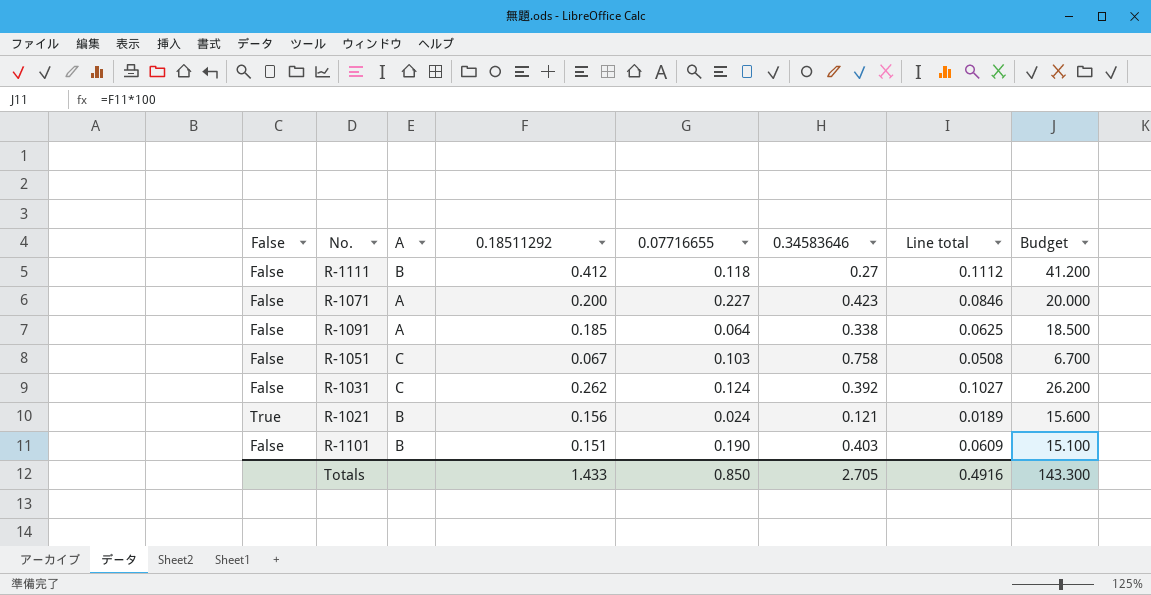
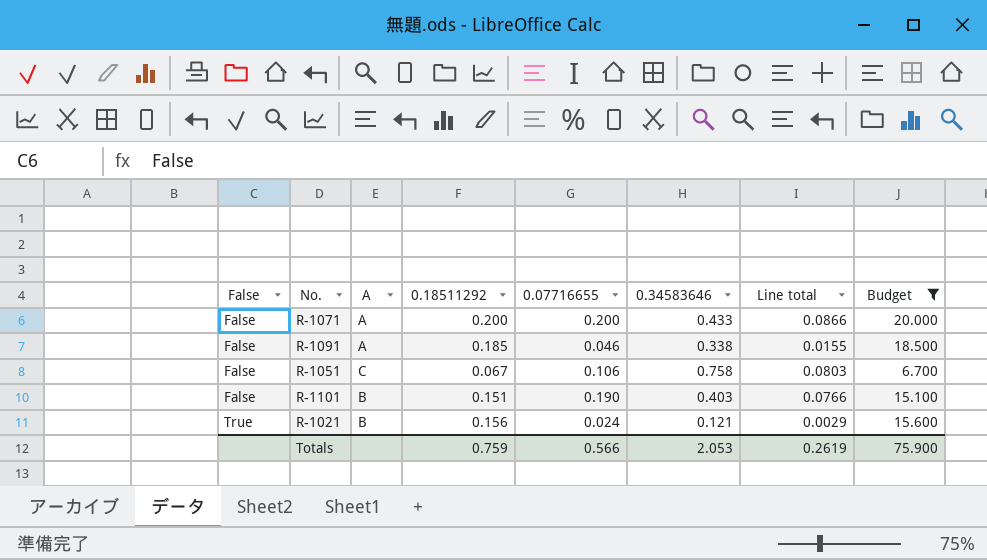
filter: none -> Budget <= 20.000
row order: none -> False ascending
column Line total | formula: [0.18511292] * [0.34583646] -> [0.07716655] * [0.34583646]
R-1071 | 0.07716655: 0.227 -> 0.200
R-1071 | 0.34583646: 0.423 -> 0.433
R-1091 | 0.07716655: 0.064 -> 0.046
R-1051 | 0.07716655: 0.103 -> 0.106
Totals | 0.18511292: 1.433 -> 0.759
Totals | 0.07716655: 0.850 -> 0.566
Totals | 0.34583646: 2.705 -> 2.053
Totals | Line total: 0.4916 -> 0.2619
Totals | Budget: 143.300 -> 75.900

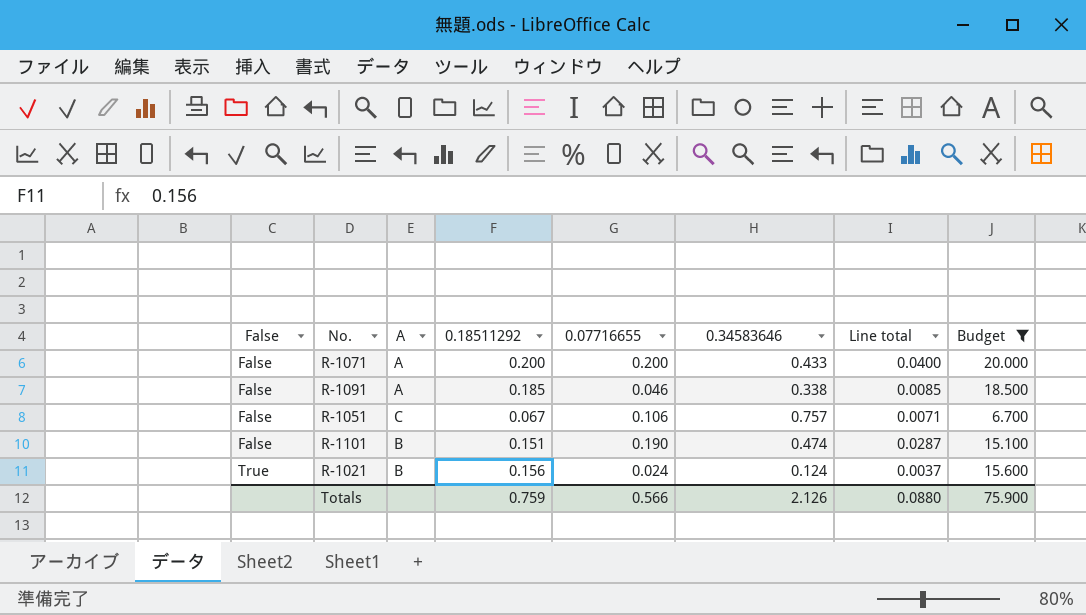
column Line total | formula: [0.07716655] * [0.34583646] -> [0.18511292] * [0.07716655]
R-1051 | 0.34583646: 0.758 -> 0.757
R-1101 | 0.34583646: 0.403 -> 0.474
R-1021 | 0.34583646: 0.121 -> 0.124
Totals | 0.34583646: 2.053 -> 2.126
Totals | Line total: 0.2619 -> 0.0880

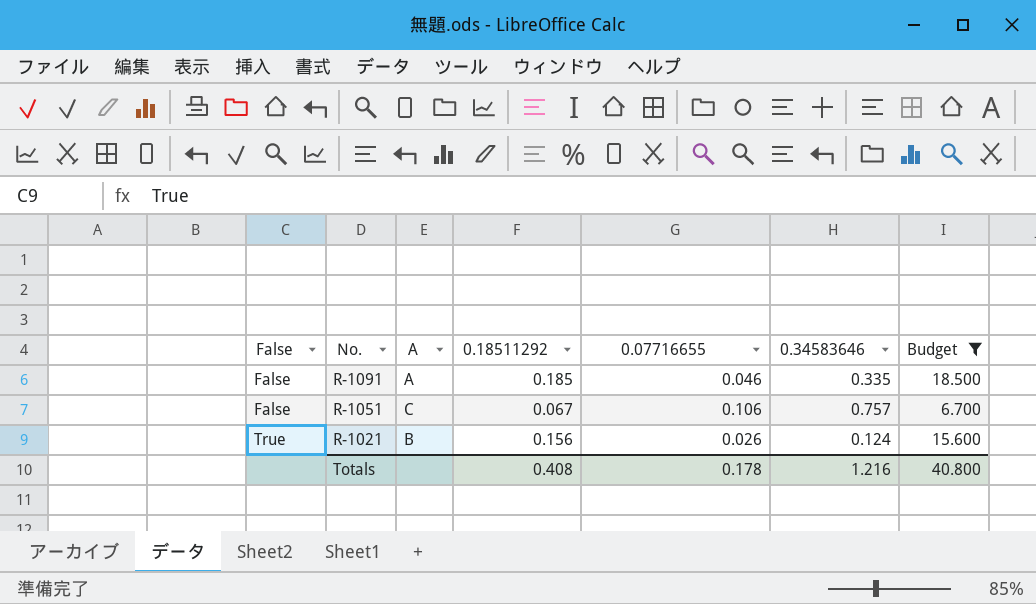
column Line total | formula: [0.18511292] * [0.07716655] -> none
row R-1071: False | A | 0.200 | 0.200 | 0.433 | 0.0400 | 20.000 -> none
row R-1101: False | B | 0.151 | 0.190 | 0.474 | 0.0287 | 15.100 -> none
R-1091 | 0.34583646: 0.338 -> 0.335
R-1021 | 0.07716655: 0.024 -> 0.026
Totals | 0.18511292: 0.759 -> 0.408
Totals | 0.07716655: 0.566 -> 0.178
Totals | 0.34583646: 2.126 -> 1.216
Totals | Budget: 75.900 -> 40.800

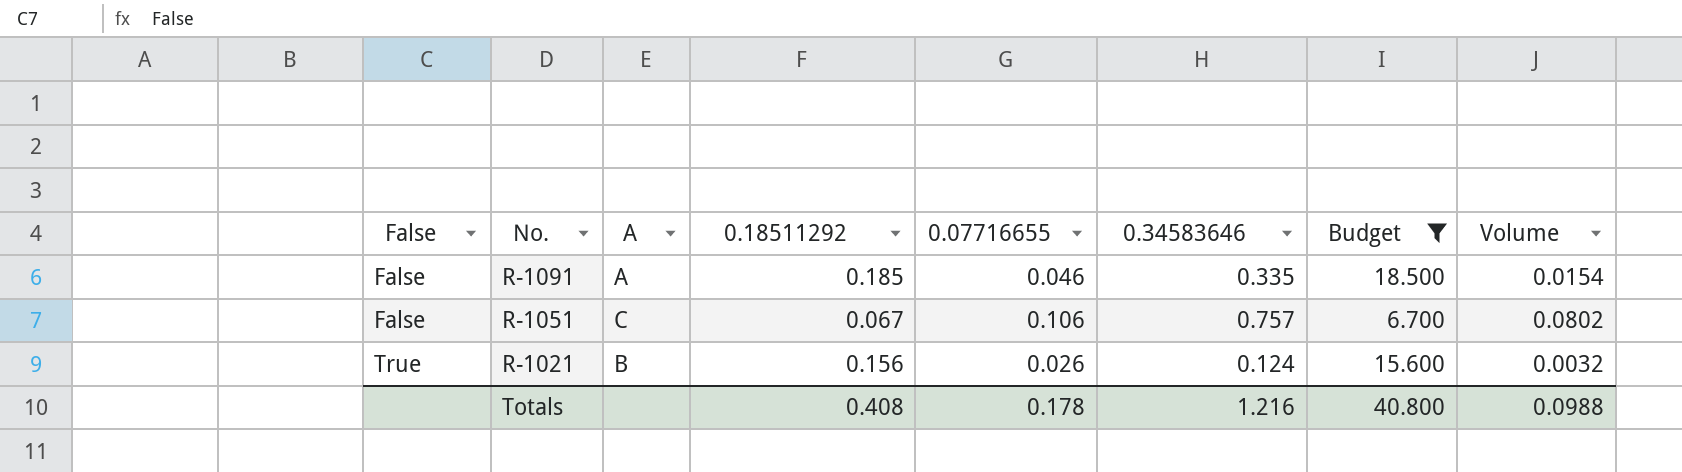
column Volume | formula: none -> [0.07716655] * [0.34583646]

